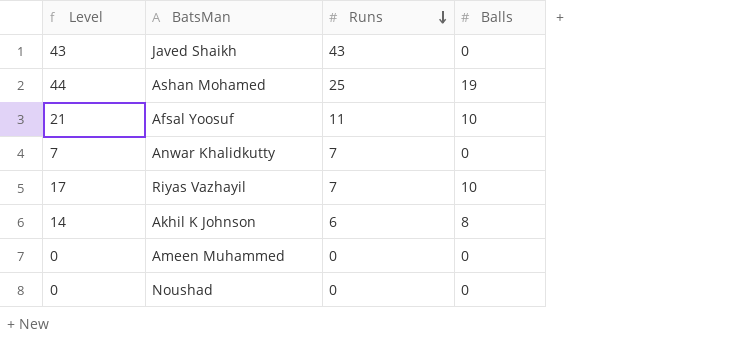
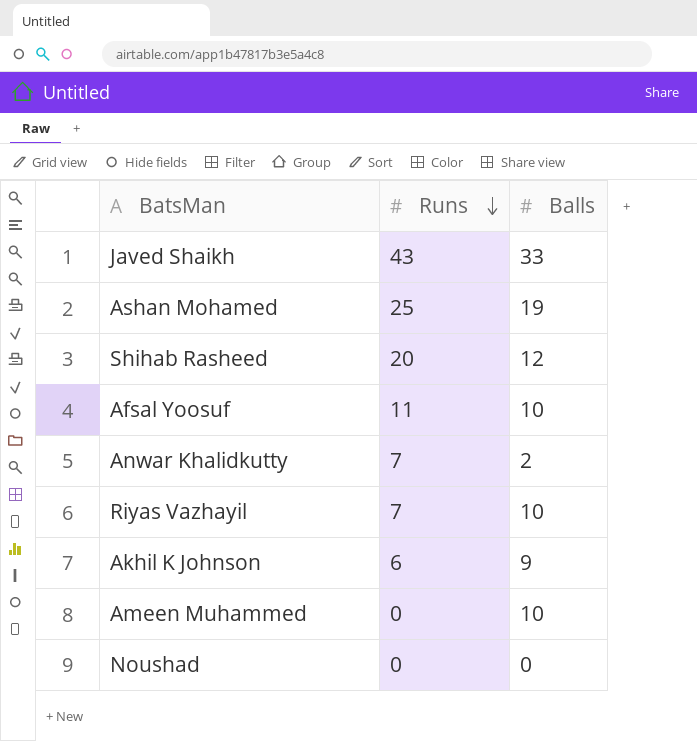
column Level | formula: [Runs] + [Balls] -> none
Javed Shaikh | Balls: 0 -> 33
row Shihab Rasheed: none -> 20 | 12
Anwar Khalidkutty | Balls: 0 -> 2
Akhil K Johnson | Balls: 8 -> 9
Ameen Muhammed | Balls: 0 -> 10

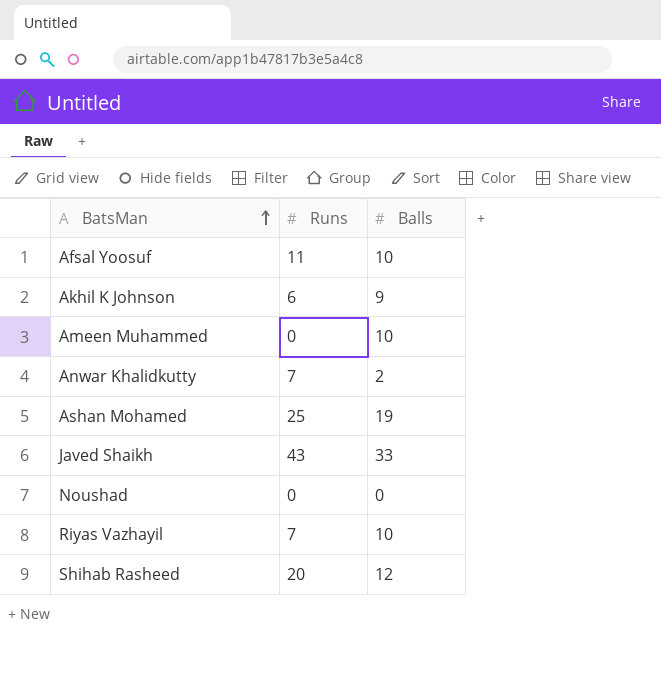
row order: Runs descending -> BatsMan ascending

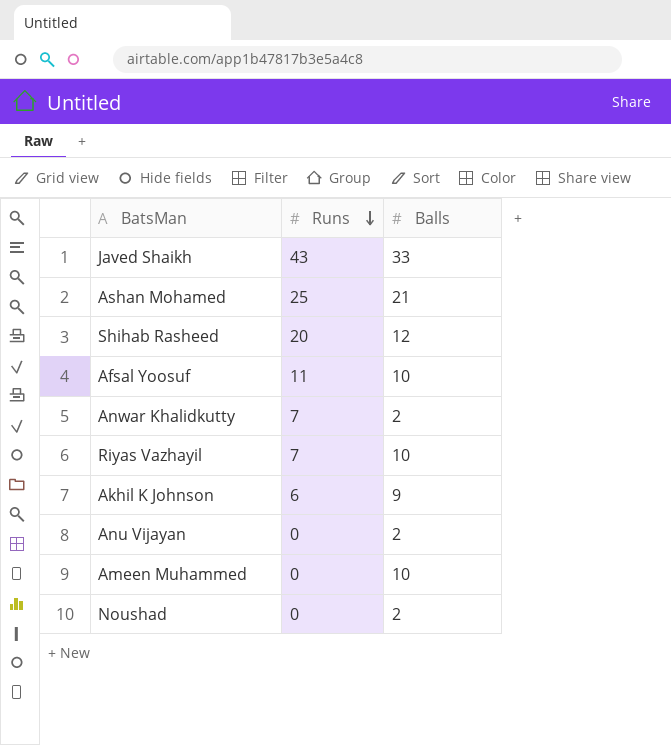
row order: BatsMan ascending -> Runs descending
Ashan Mohamed | Balls: 19 -> 21
row Anu Vijayan: none -> 0 | 2
Noushad | Balls: 0 -> 2

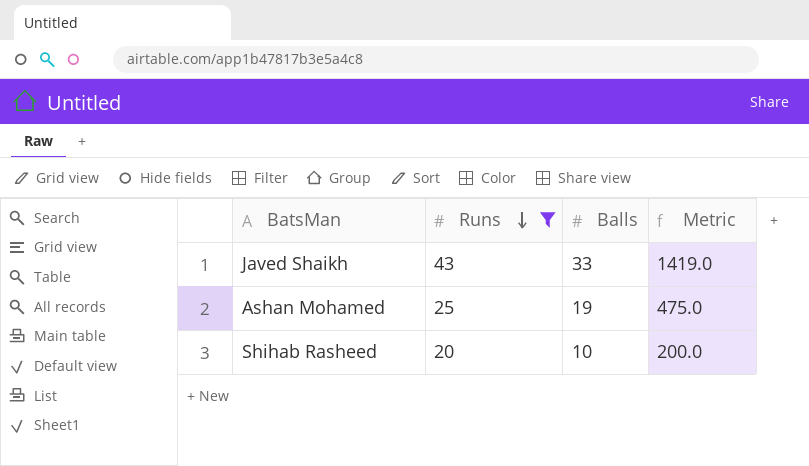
filter: none -> Runs >= 20
column Metric | formula: none -> [Runs] * [Balls]
Ashan Mohamed | Balls: 21 -> 19
Shihab Rasheed | Balls: 12 -> 10

